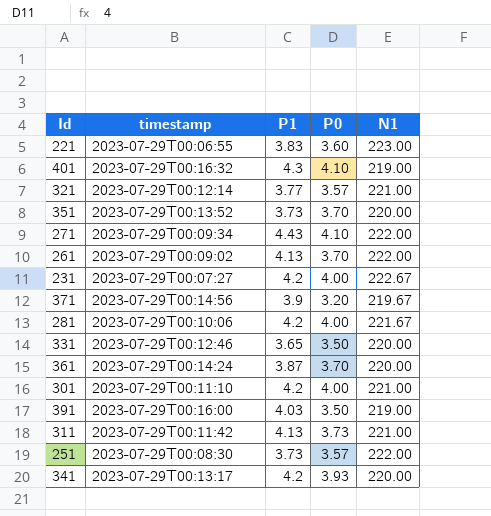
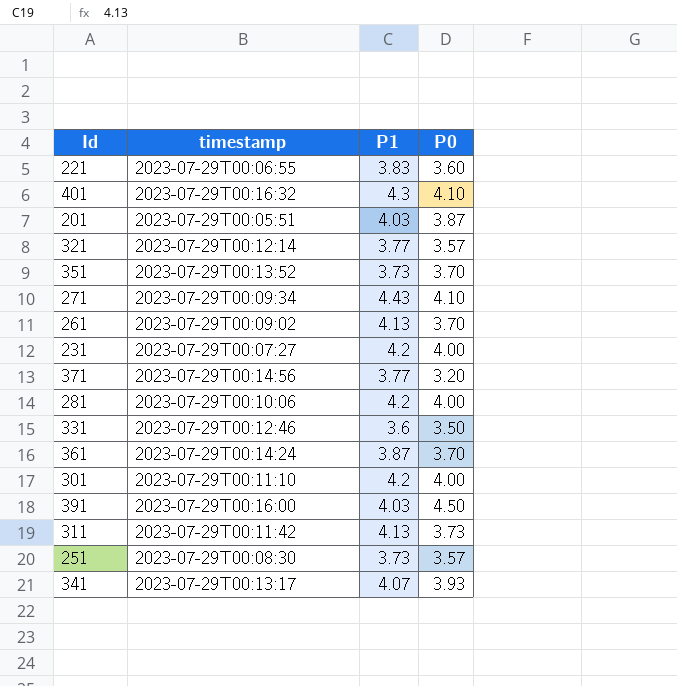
column N1 | position: 5 -> none
row 201: none -> 2023-07-29T00:05:51 | 4.03 | 3.87
371 | P1: 3.9 -> 3.77
331 | P1: 3.65 -> 3.6
391 | P0: 3.50 -> 4.50
341 | P1: 4.2 -> 4.07

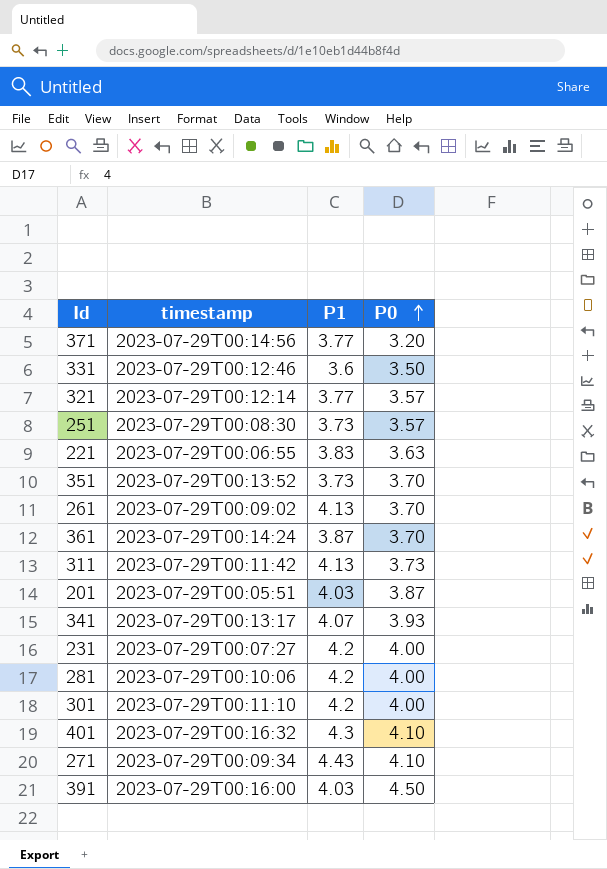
row order: none -> P0 ascending
221 | P0: 3.60 -> 3.63

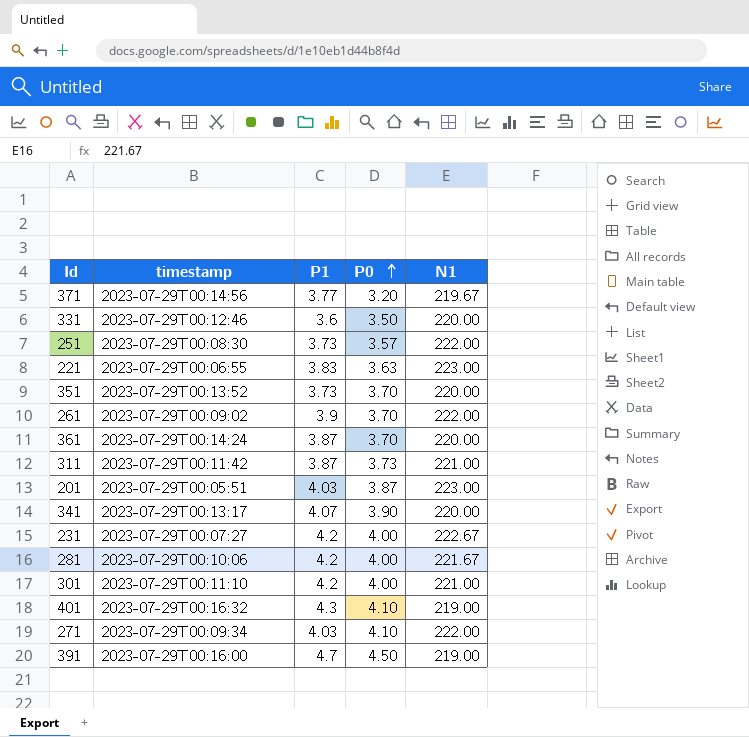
column N1 | position: none -> 5
row 321: 2023-07-29T00:12:14 | 3.77 | 3.57 -> none
261 | P1: 4.13 -> 3.9
311 | P1: 4.13 -> 3.87
341 | P0: 3.93 -> 3.90
271 | P1: 4.43 -> 4.03
391 | P1: 4.03 -> 4.7

